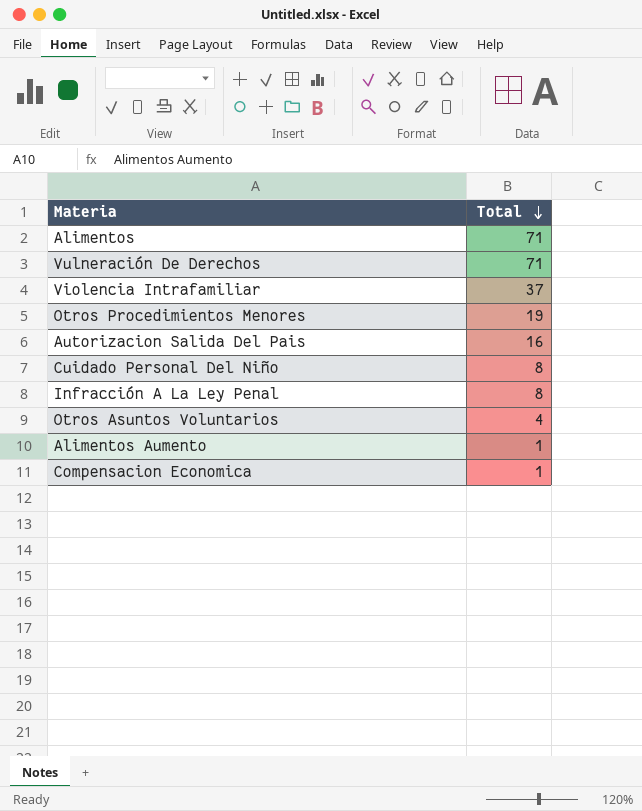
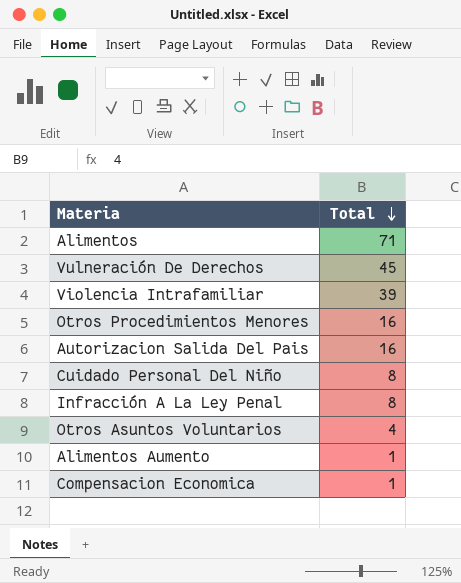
Vulneración De Derechos | Total: 71 -> 45
Violencia Intrafamiliar | Total: 37 -> 39
Otros Procedimientos Menores | Total: 19 -> 16

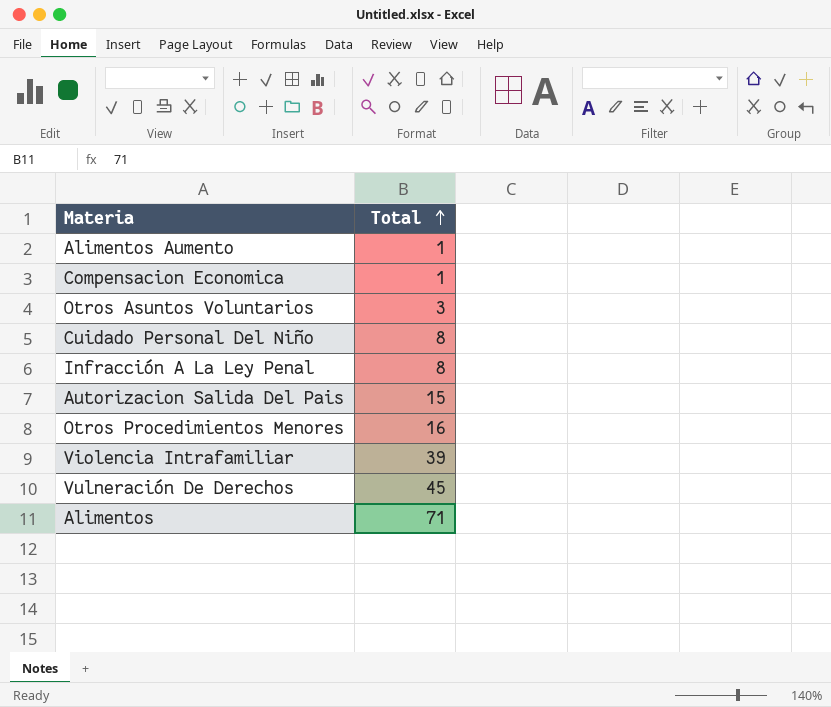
row order: Total descending -> Total ascending
Otros Asuntos Voluntarios | Total: 4 -> 3
Autorizacion Salida Del Pais | Total: 16 -> 15

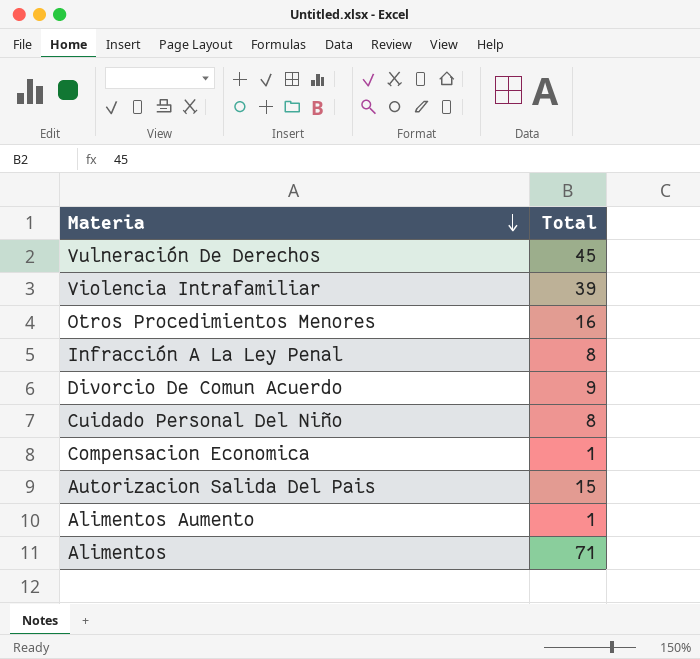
row order: Total ascending -> Materia descending
row Otros Asuntos Voluntarios: 3 -> none
row Divorcio De Comun Acuerdo: none -> 9

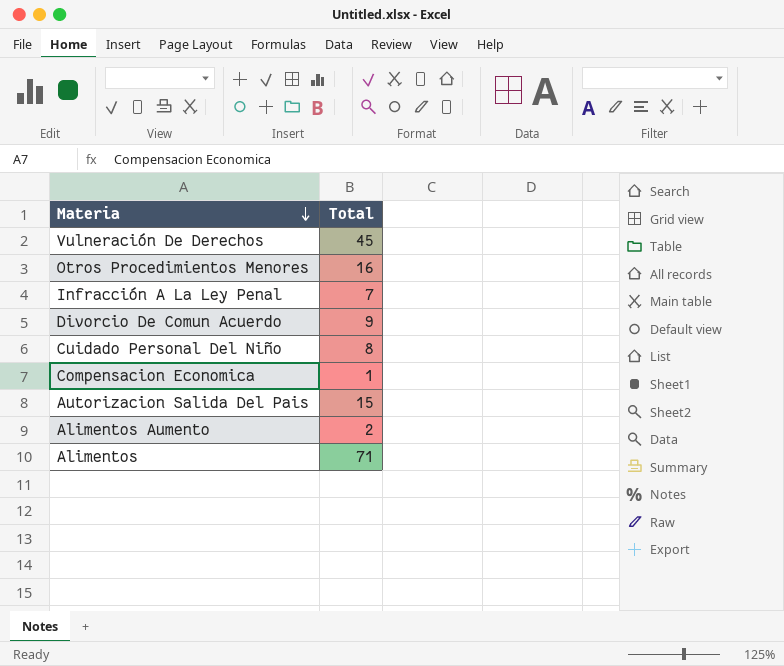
row Violencia Intrafamiliar: 39 -> none
Infracción A La Ley Penal | Total: 8 -> 7
Alimentos Aumento | Total: 1 -> 2

